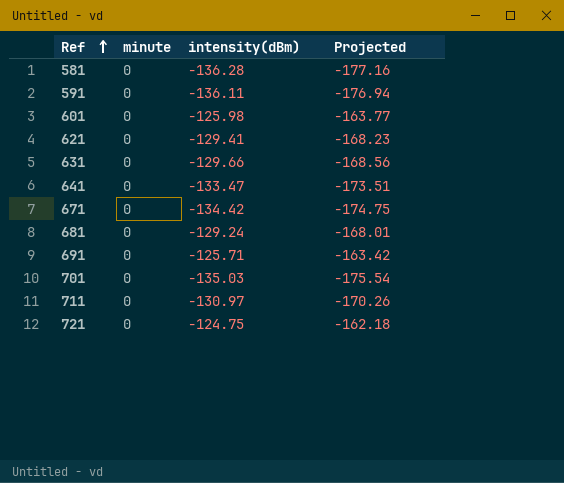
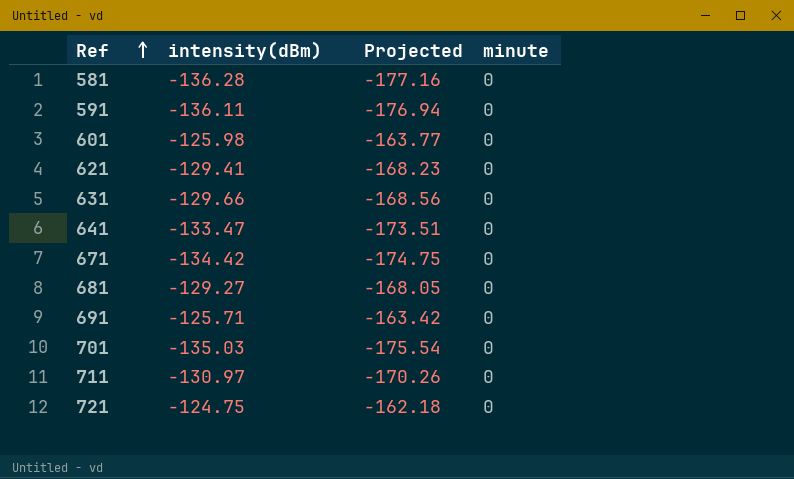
column minute | position: 2 -> 4
681 | intensity(dBm): -129.24 -> -129.27
681 | Projected: -168.01 -> -168.05

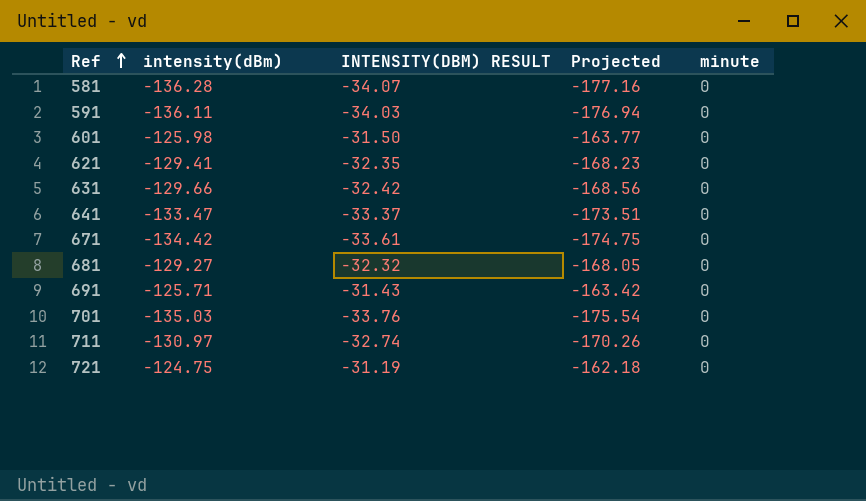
column INTENSITY(DBM) RESULT | formula: none -> [intensity(dBm)] * 0.25

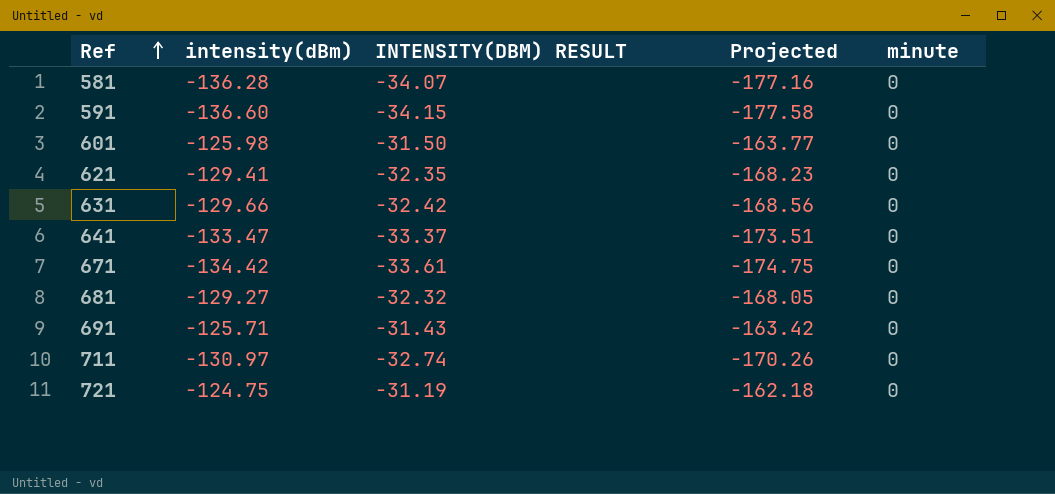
row 701: -135.03 | -33.76 | -175.54 | 0 -> none
591 | intensity(dBm): -136.11 -> -136.60
591 | INTENSITY(DBM) RESULT: -34.03 -> -34.15
591 | Projected: -176.94 -> -177.58

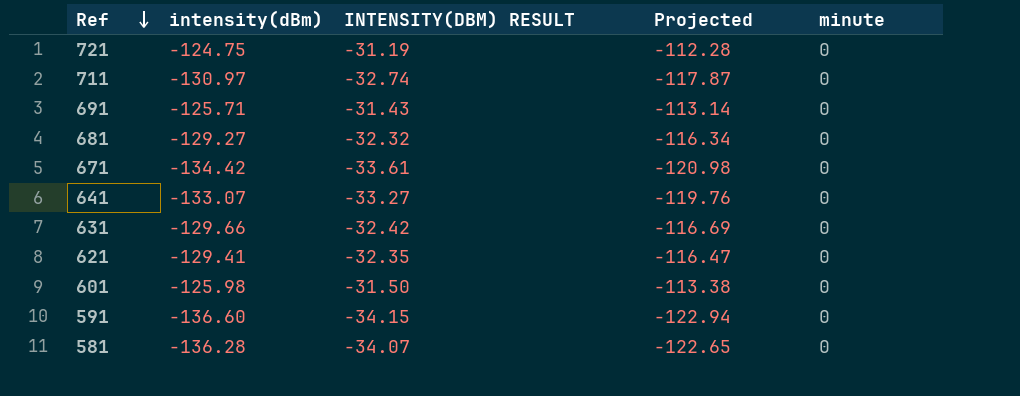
row order: Ref ascending -> Ref descending
column Projected | formula: [intensity(dBm)] * 1.3 -> [intensity(dBm)] * 0.9
641 | intensity(dBm): -133.47 -> -133.07
641 | INTENSITY(DBM) RESULT: -33.37 -> -33.27

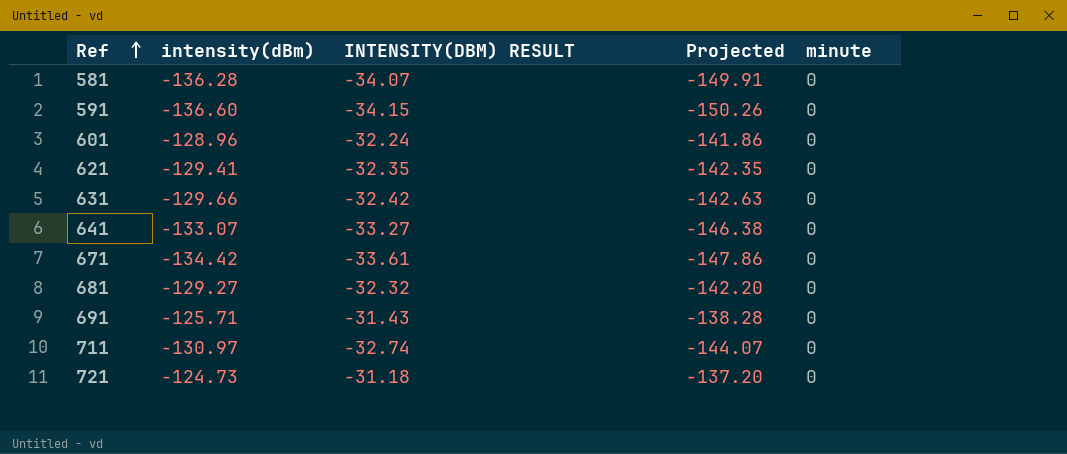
row order: Ref descending -> Ref ascending
column Projected | formula: [intensity(dBm)] * 0.9 -> [intensity(dBm)] * 1.1
601 | intensity(dBm): -125.98 -> -128.96
601 | INTENSITY(DBM) RESULT: -31.50 -> -32.24
721 | intensity(dBm): -124.75 -> -124.73
721 | INTENSITY(DBM) RESULT: -31.19 -> -31.18

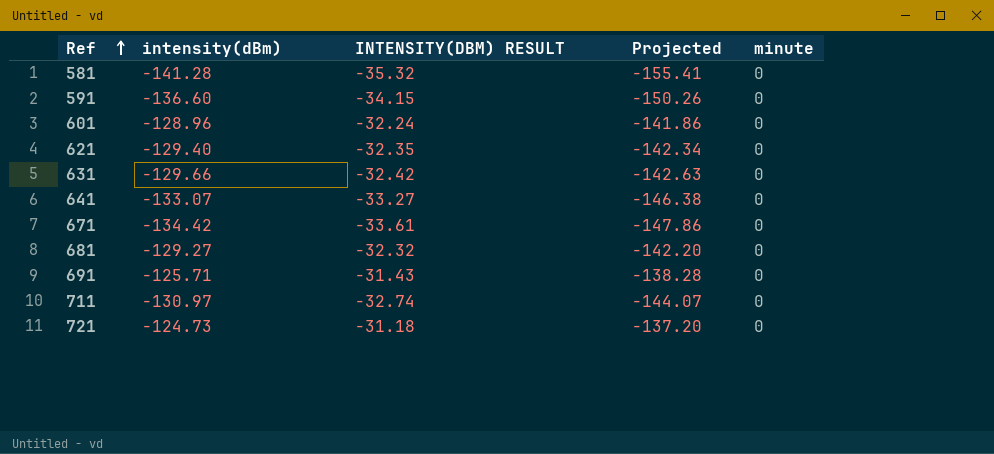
581 | intensity(dBm): -136.28 -> -141.28
581 | INTENSITY(DBM) RESULT: -34.07 -> -35.32
581 | Projected: -149.91 -> -155.41
621 | intensity(dBm): -129.41 -> -129.40
621 | Projected: -142.35 -> -142.34

